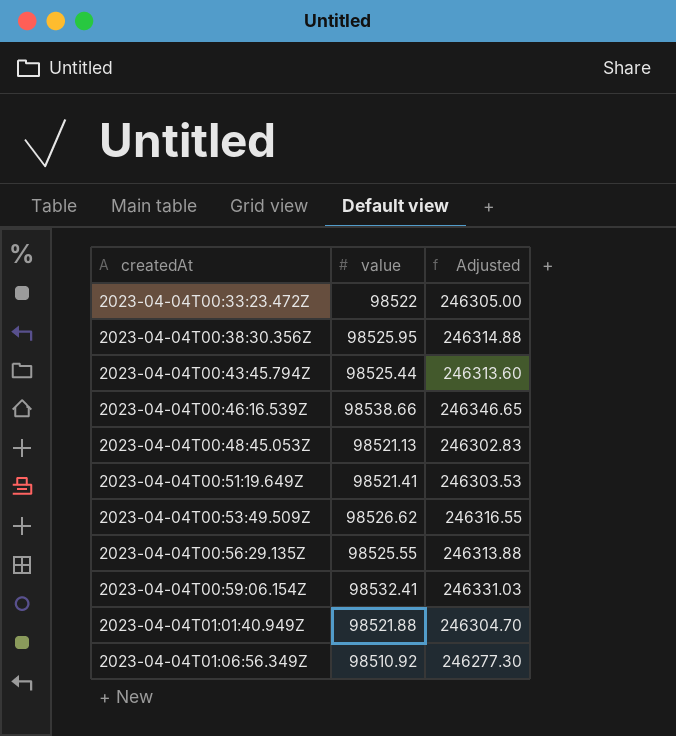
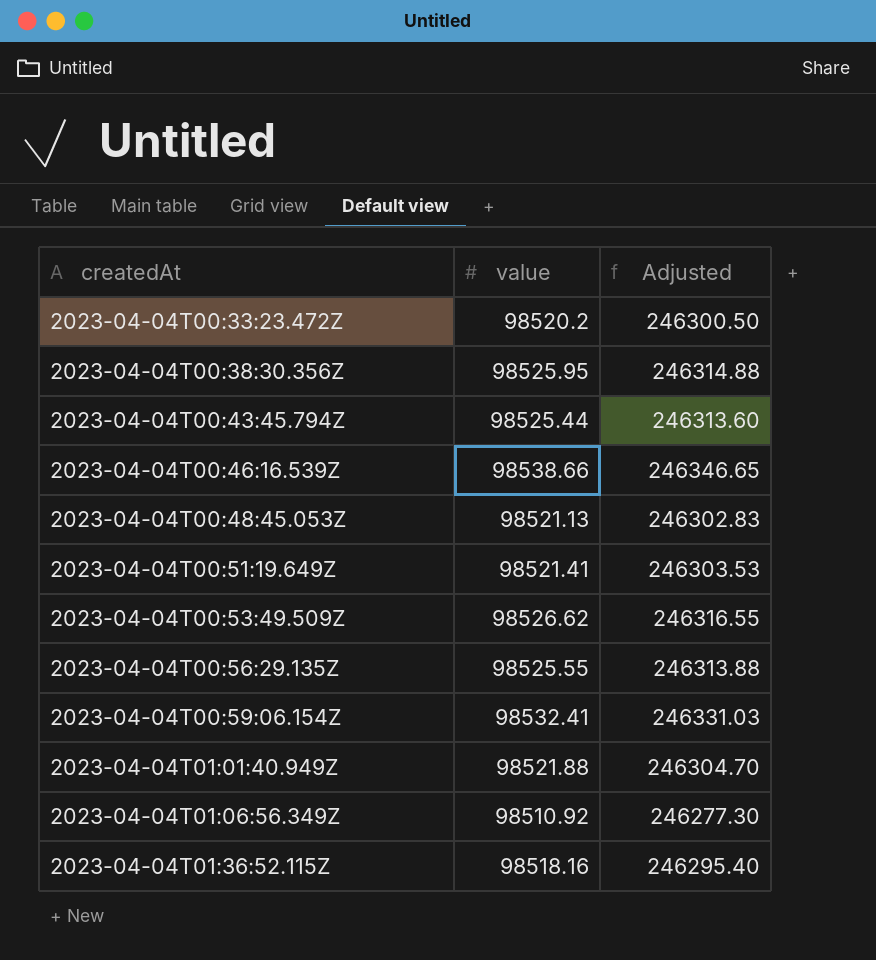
2023-04-04T00:33:23.472Z | value: 98522 -> 98520.2
2023-04-04T00:33:23.472Z | Adjusted: 246305.00 -> 246300.50
row 2023-04-04T01:36:52.115Z: none -> 98518.16 | 246295.40

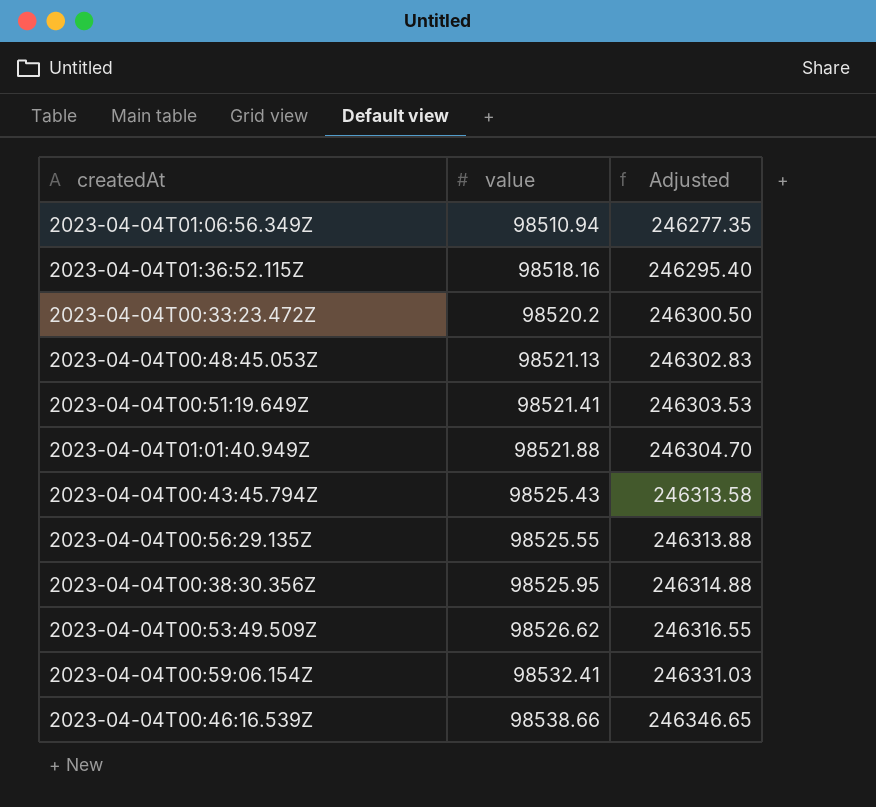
row order: createdAt ascending -> value ascending
2023-04-04T01:06:56.349Z | value: 98510.92 -> 98510.94
2023-04-04T01:06:56.349Z | Adjusted: 246277.30 -> 246277.35
2023-04-04T00:43:45.794Z | value: 98525.44 -> 98525.43
2023-04-04T00:43:45.794Z | Adjusted: 246313.60 -> 246313.58

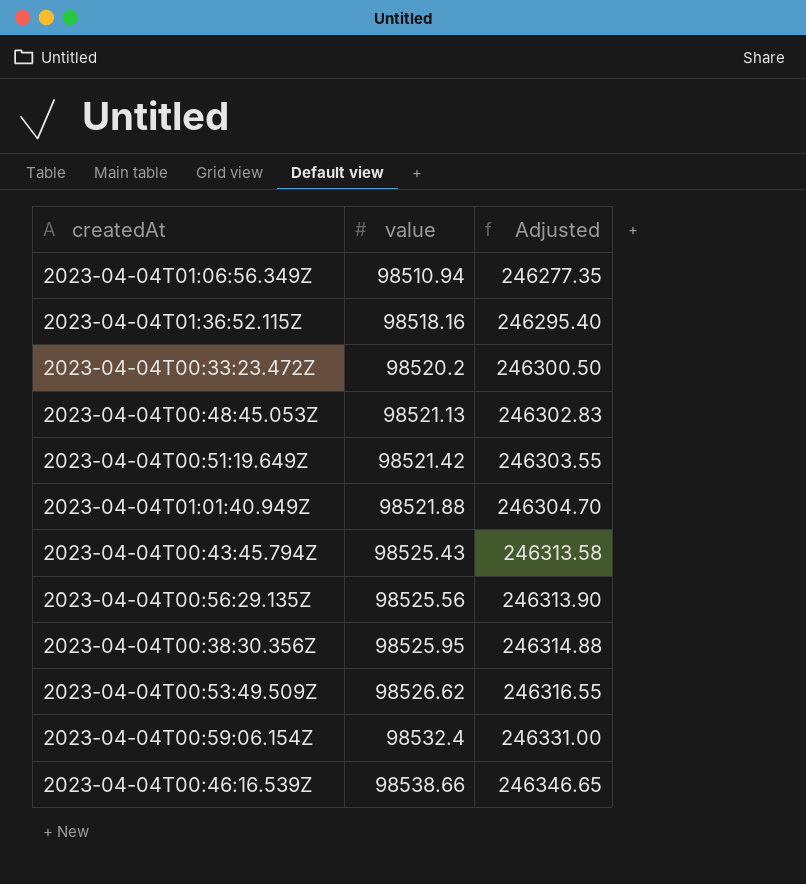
2023-04-04T00:51:19.649Z | value: 98521.41 -> 98521.42
2023-04-04T00:51:19.649Z | Adjusted: 246303.53 -> 246303.55
2023-04-04T00:56:29.135Z | value: 98525.55 -> 98525.56
2023-04-04T00:56:29.135Z | Adjusted: 246313.88 -> 246313.90
2023-04-04T00:59:06.154Z | value: 98532.41 -> 98532.4
2023-04-04T00:59:06.154Z | Adjusted: 246331.03 -> 246331.00

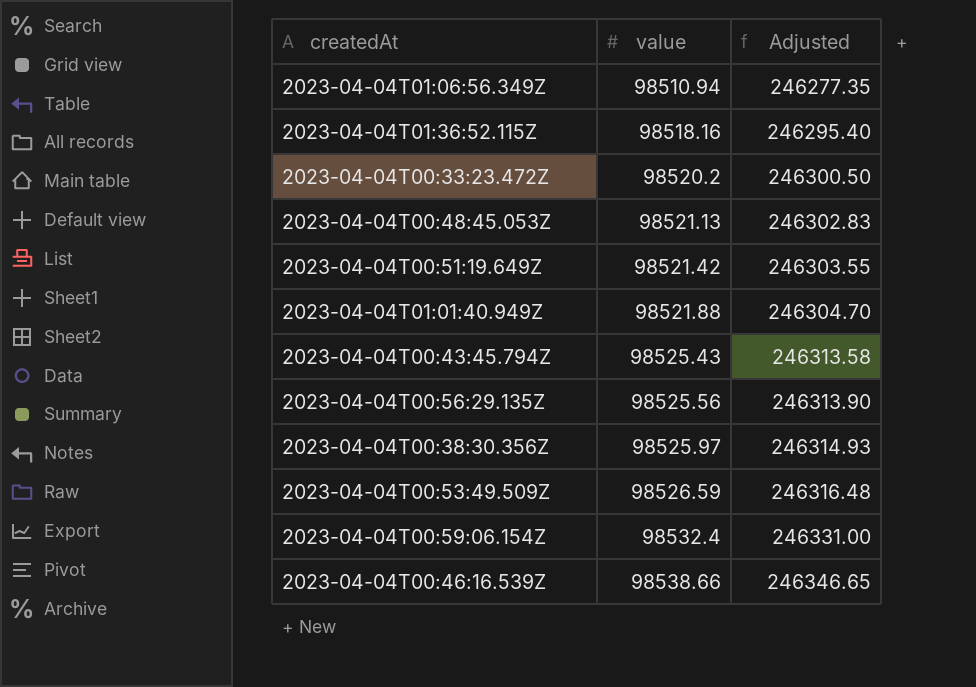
2023-04-04T00:38:30.356Z | value: 98525.95 -> 98525.97
2023-04-04T00:38:30.356Z | Adjusted: 246314.88 -> 246314.93
2023-04-04T00:53:49.509Z | value: 98526.62 -> 98526.59
2023-04-04T00:53:49.509Z | Adjusted: 246316.55 -> 246316.48

